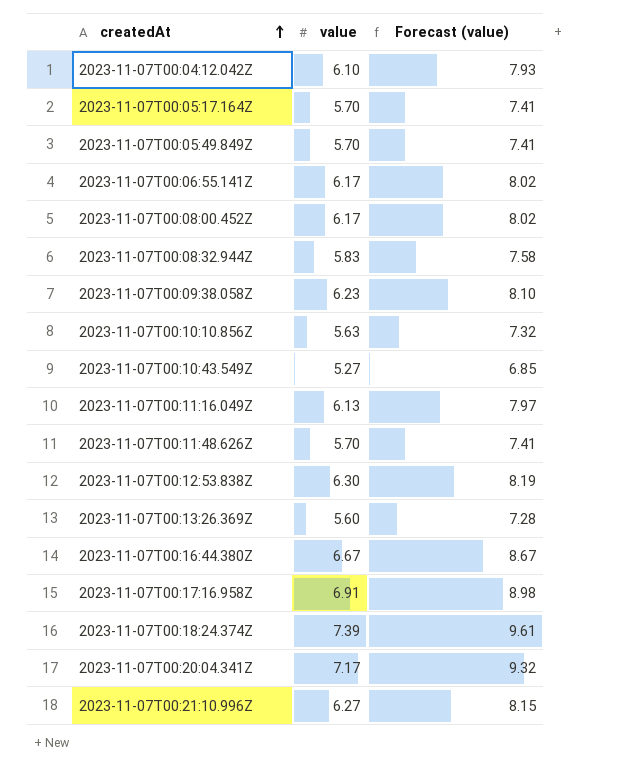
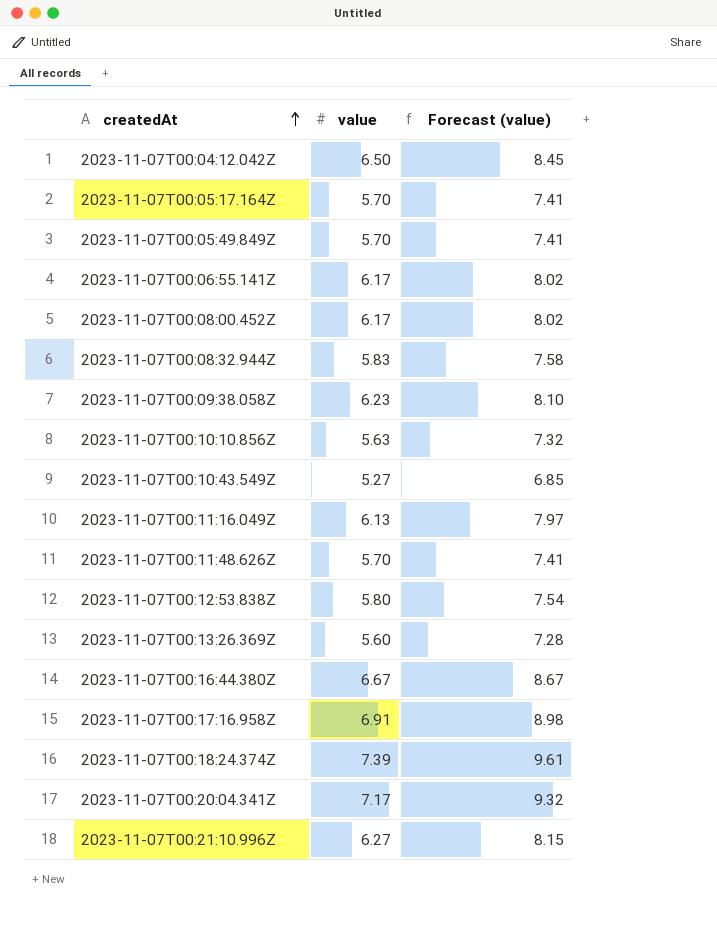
2023-11-07T00:04:12.042Z | value: 6.10 -> 6.50
2023-11-07T00:04:12.042Z | Forecast (value): 7.93 -> 8.45
2023-11-07T00:12:53.838Z | value: 6.30 -> 5.80
2023-11-07T00:12:53.838Z | Forecast (value): 8.19 -> 7.54

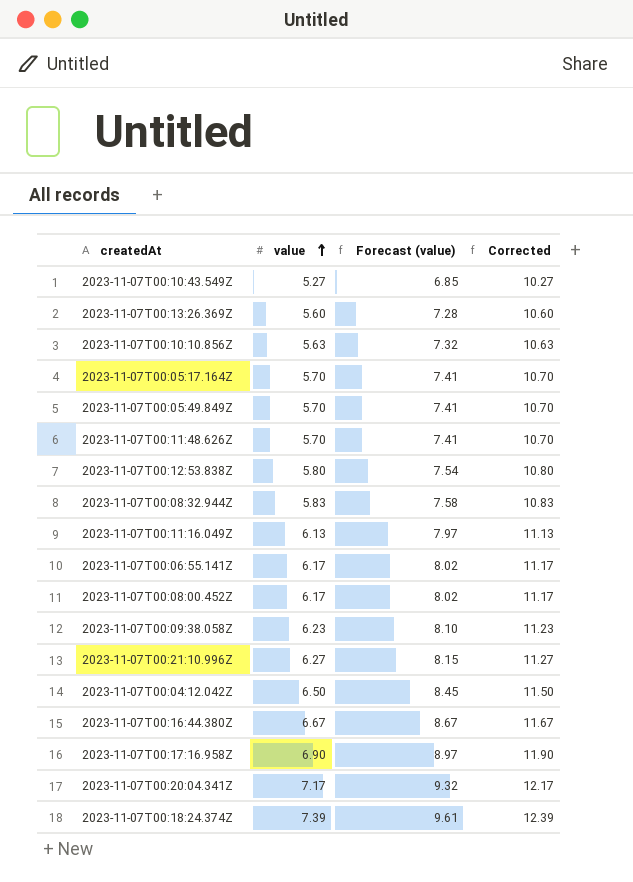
row order: createdAt ascending -> value ascending
column Corrected | formula: none -> [value] + 5
2023-11-07T00:17:16.958Z | value: 6.91 -> 6.90
2023-11-07T00:17:16.958Z | Forecast (value): 8.98 -> 8.97

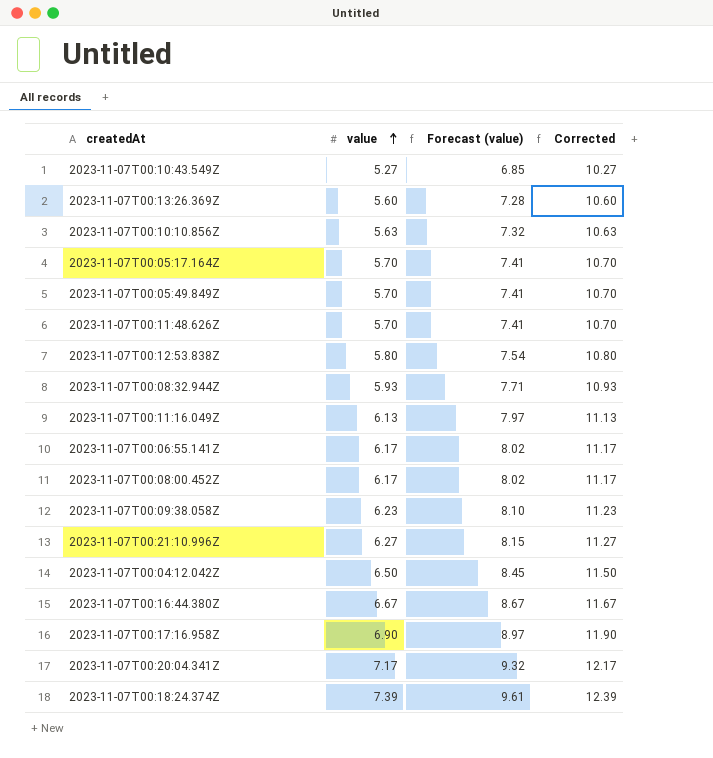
2023-11-07T00:08:32.944Z | value: 5.83 -> 5.93
2023-11-07T00:08:32.944Z | Forecast (value): 7.58 -> 7.71
2023-11-07T00:08:32.944Z | Corrected: 10.83 -> 10.93

